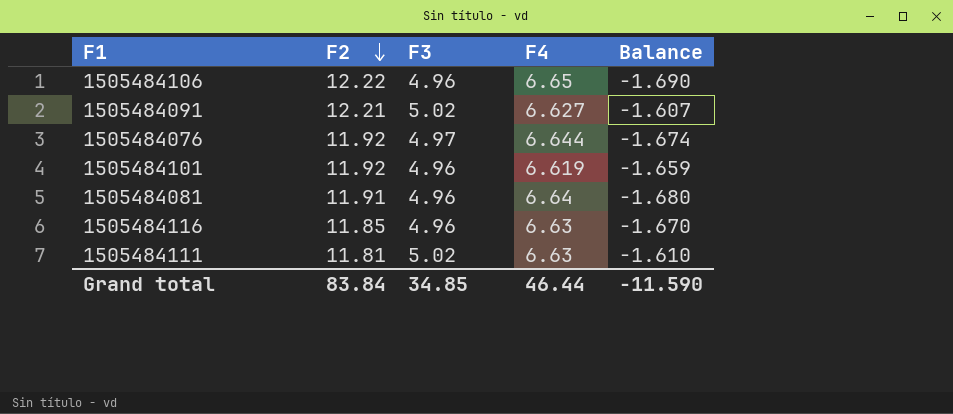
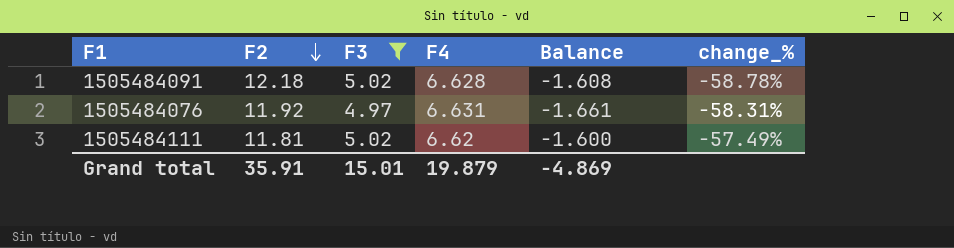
filter: none -> F3 != 4.96
column change_% | formula: none -> ([F3] - [F2]) / [F2]
1505484091 | F2: 12.21 -> 12.18
1505484091 | F4: 6.627 -> 6.628
1505484091 | Balance: -1.607 -> -1.608
1505484076 | F4: 6.644 -> 6.631
1505484076 | Balance: -1.674 -> -1.661
1505484111 | F4: 6.63 -> 6.62
1505484111 | Balance: -1.610 -> -1.600
Grand total | F2: 83.84 -> 35.91
Grand total | F3: 34.85 -> 15.01
Grand total | F4: 46.44 -> 19.879
Grand total | Balance: -11.590 -> -4.869

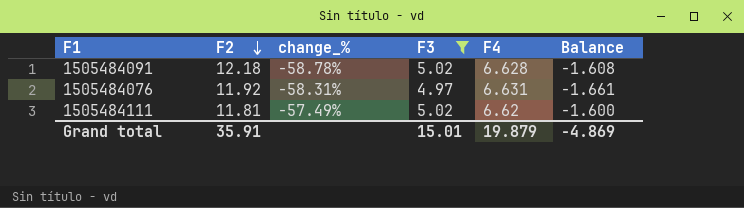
column change_% | position: 6 -> 3

